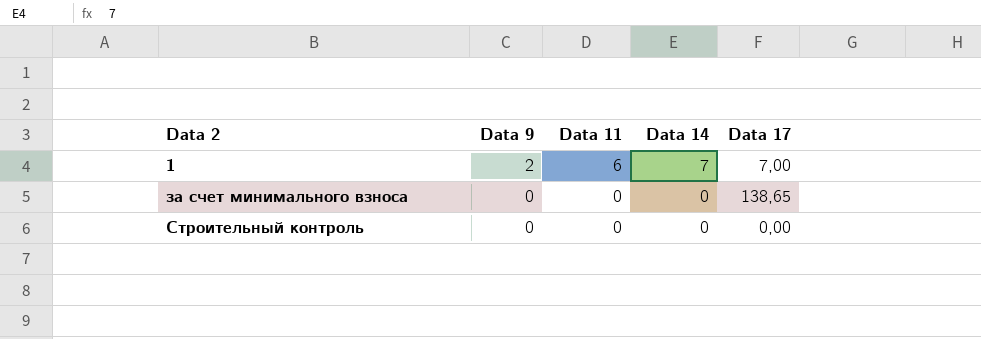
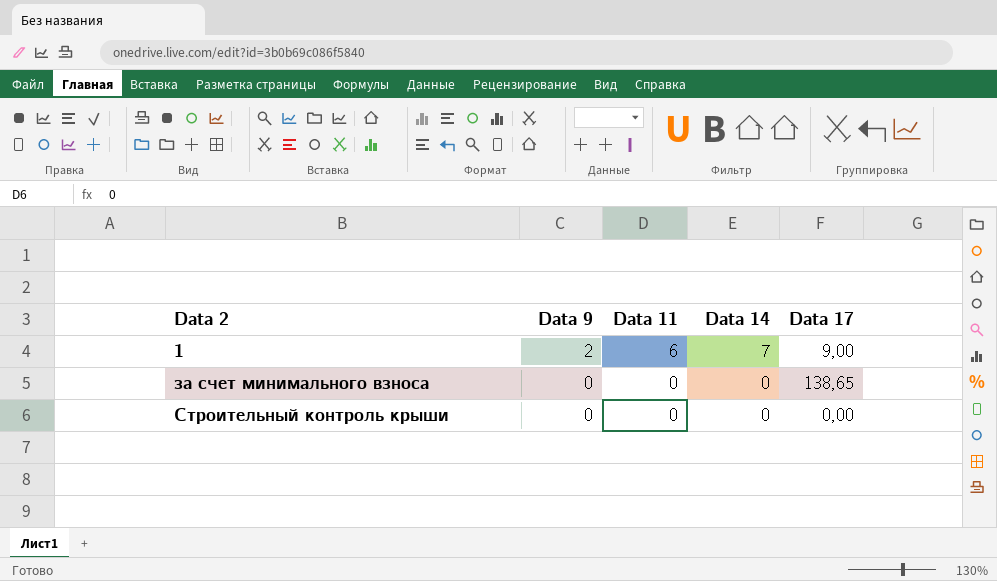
row Строительный контроль: 0 | 0 | 0 | 0,00 -> none
1 | Data 17: 7,00 -> 9,00
row Строительный контроль крыши: none -> 0 | 0 | 0 | 0,00

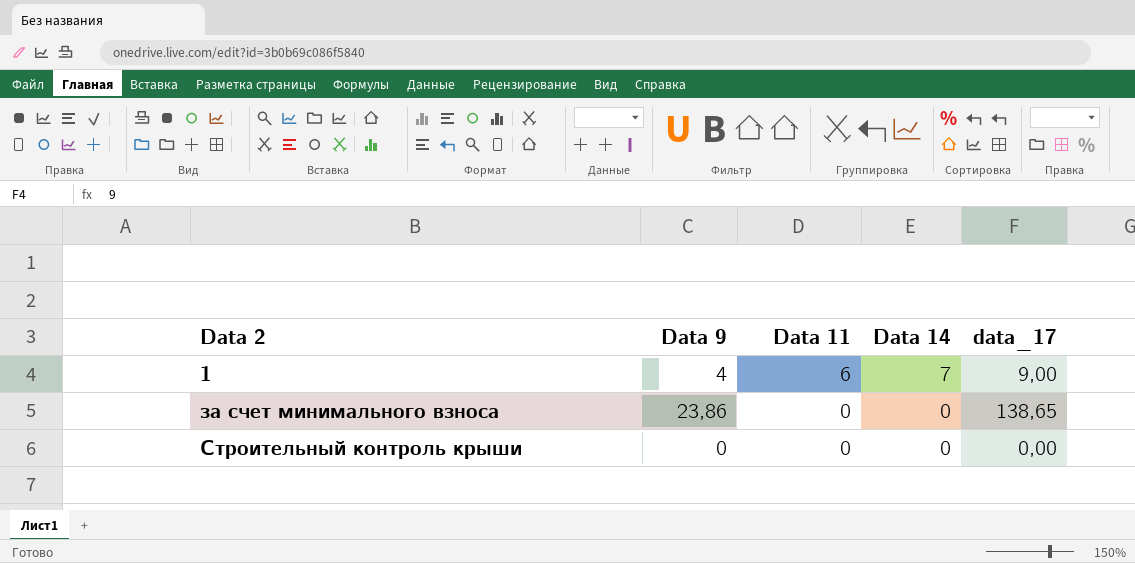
column name: Data 17 -> data_17
1 | Data 9: 2 -> 4
за счет минимального взноса | Data 9: 0 -> 23,86

